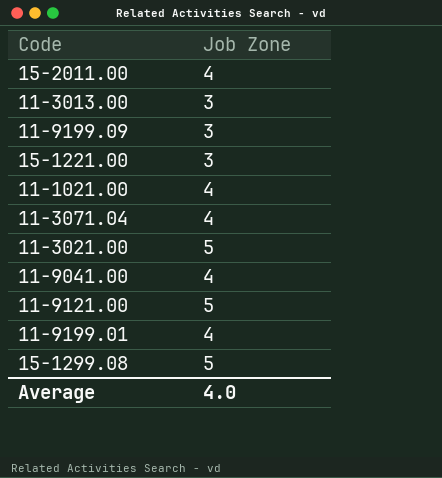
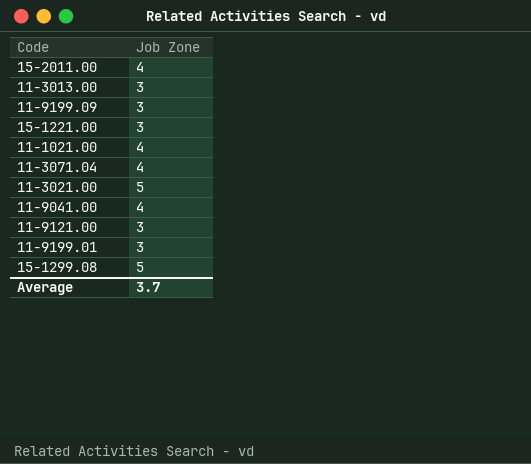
11-9121.00 | Job Zone: 5 -> 3
11-9199.01 | Job Zone: 4 -> 3
Average | Job Zone: 4.0 -> 3.7

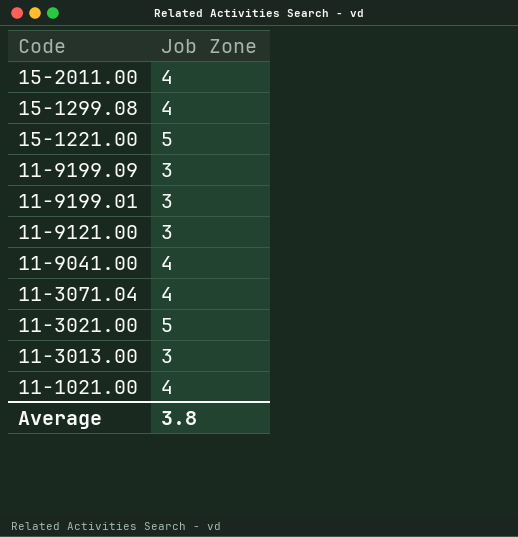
row order: none -> Code descending
15-1299.08 | Job Zone: 5 -> 4
15-1221.00 | Job Zone: 3 -> 5
Average | Job Zone: 3.7 -> 3.8

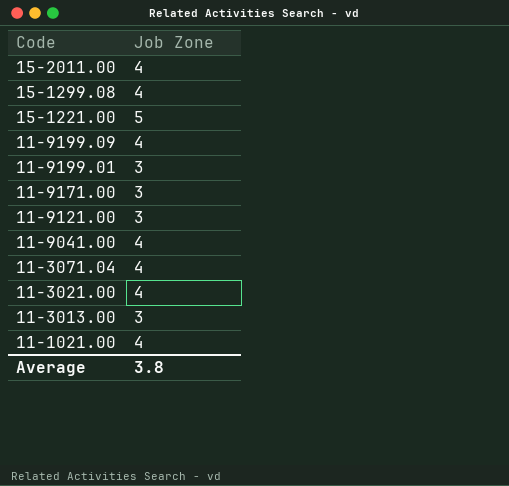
11-9199.09 | Job Zone: 3 -> 4
row 11-9171.00: none -> 3
11-3021.00 | Job Zone: 5 -> 4

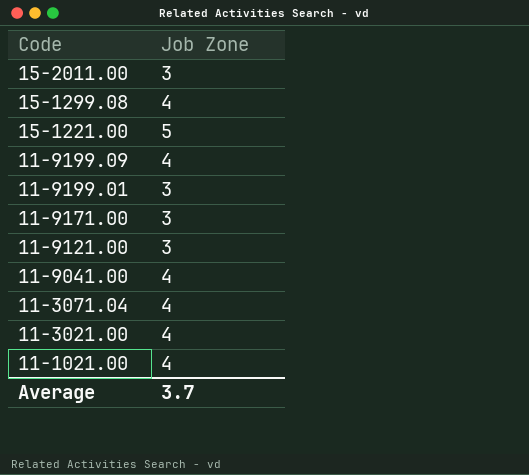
row 11-3013.00: 3 -> none
15-2011.00 | Job Zone: 4 -> 3
Average | Job Zone: 3.8 -> 3.7

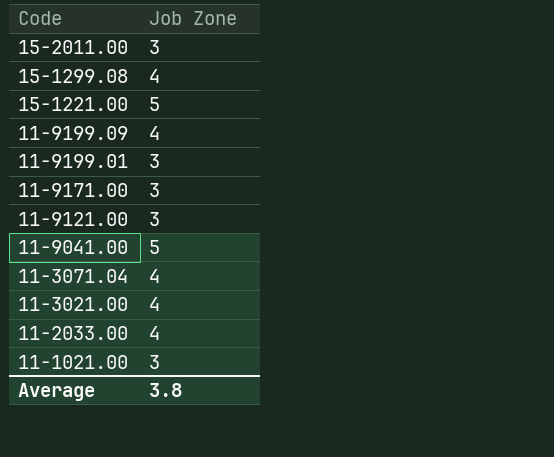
11-9041.00 | Job Zone: 4 -> 5
row 11-2033.00: none -> 4
11-1021.00 | Job Zone: 4 -> 3
Average | Job Zone: 3.7 -> 3.8

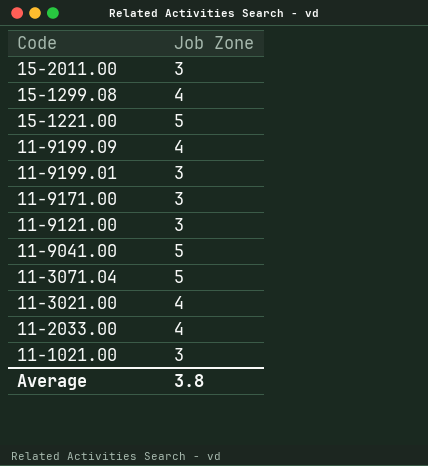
11-3071.04 | Job Zone: 4 -> 5

